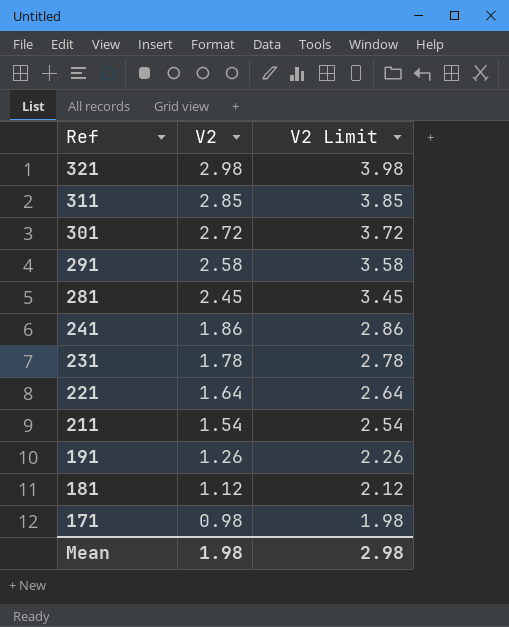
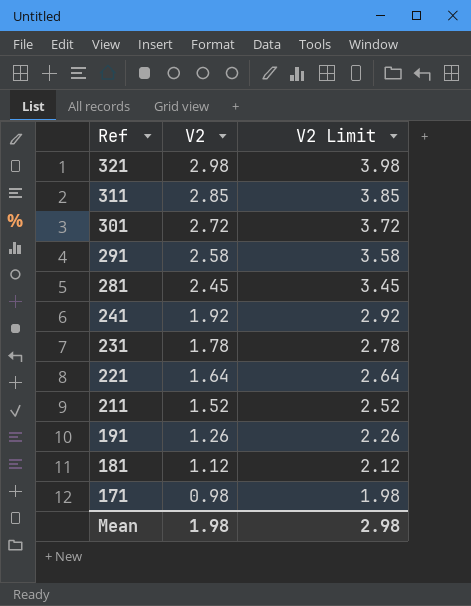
241 | V2: 1.86 -> 1.92
241 | V2 Limit: 2.86 -> 2.92
211 | V2: 1.54 -> 1.52
211 | V2 Limit: 2.54 -> 2.52

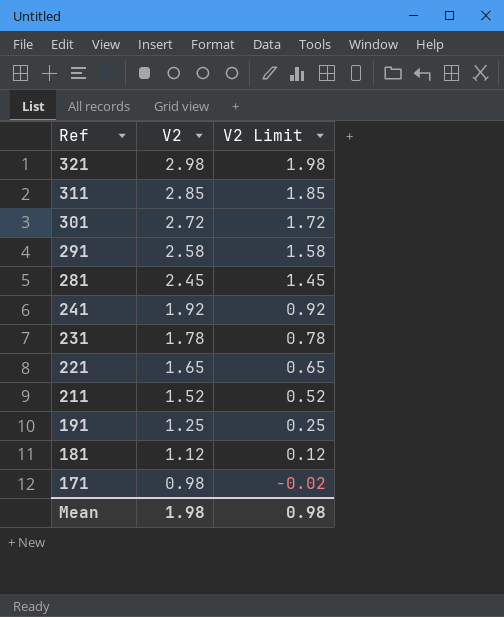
column V2 Limit | formula: [V2] + 1 -> [V2] - 1
221 | V2: 1.64 -> 1.65
191 | V2: 1.26 -> 1.25
Mean | V2 Limit: 2.98 -> 0.98

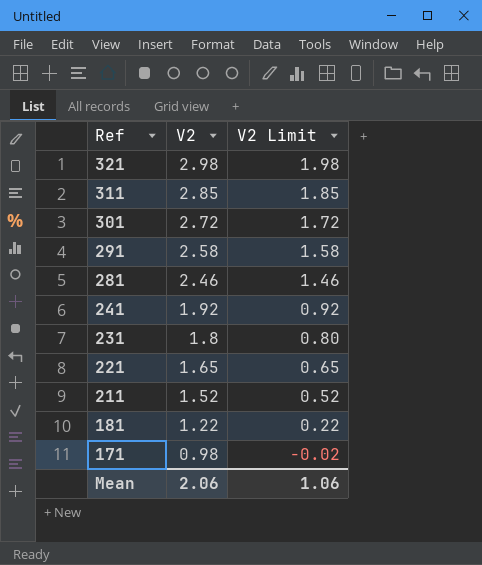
row 191: 1.25 | 0.25 -> none
281 | V2: 2.45 -> 2.46
281 | V2 Limit: 1.45 -> 1.46
231 | V2: 1.78 -> 1.8
231 | V2 Limit: 0.78 -> 0.80
181 | V2: 1.12 -> 1.22
181 | V2 Limit: 0.12 -> 0.22
Mean | V2: 1.98 -> 2.06
Mean | V2 Limit: 0.98 -> 1.06

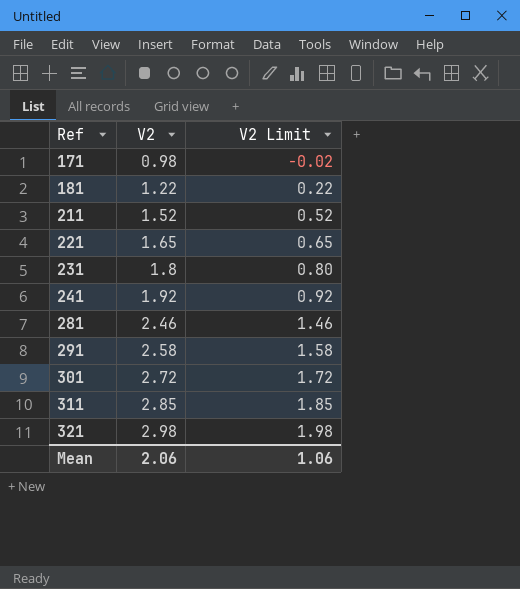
row order: Ref descending -> Ref ascending

